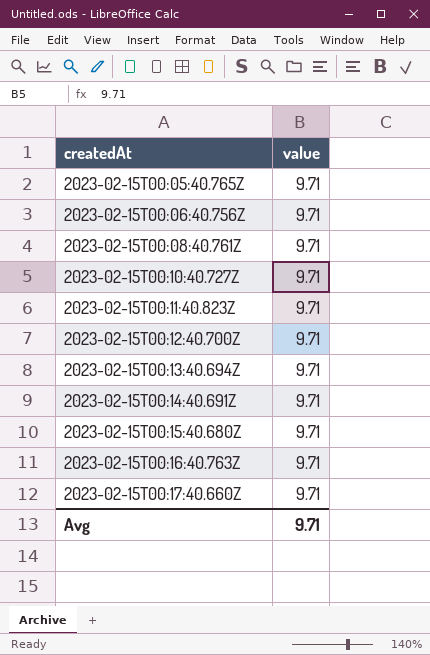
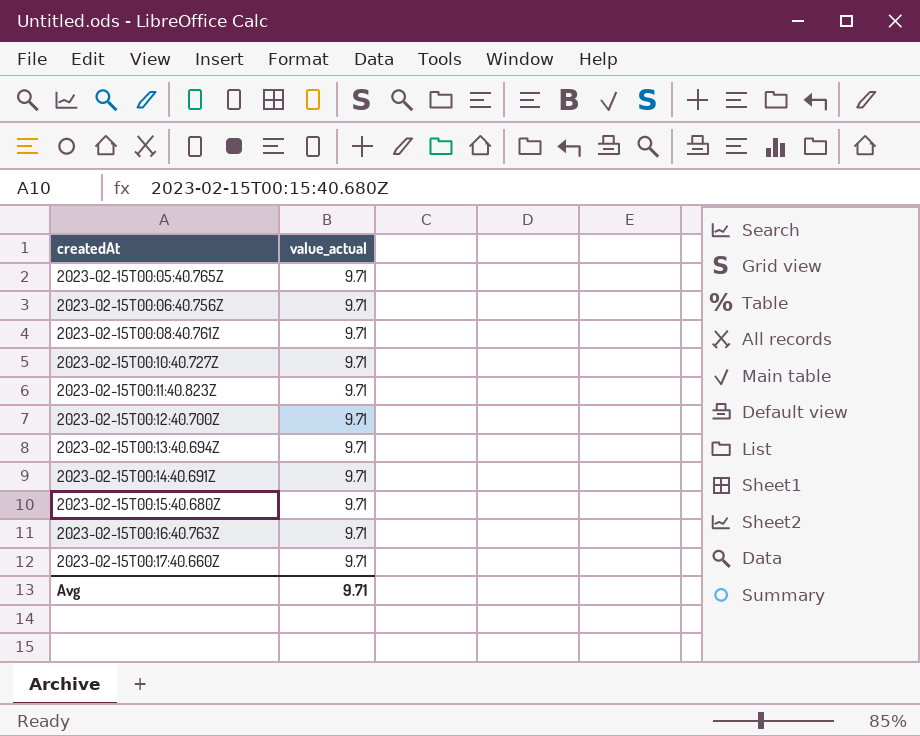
column name: value -> value_actual

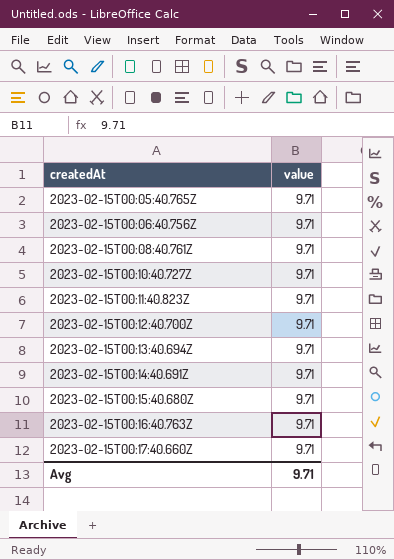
column name: value_actual -> value

